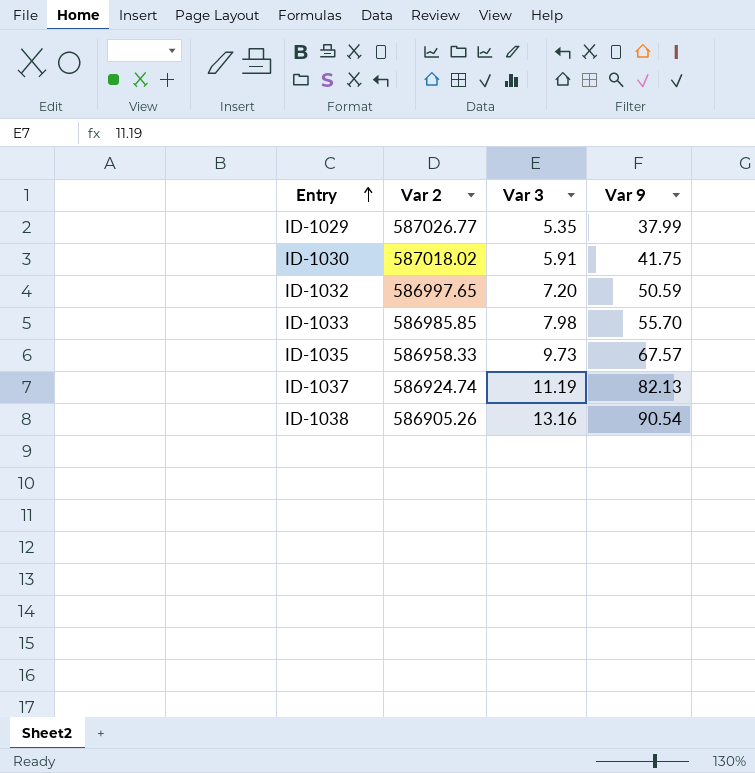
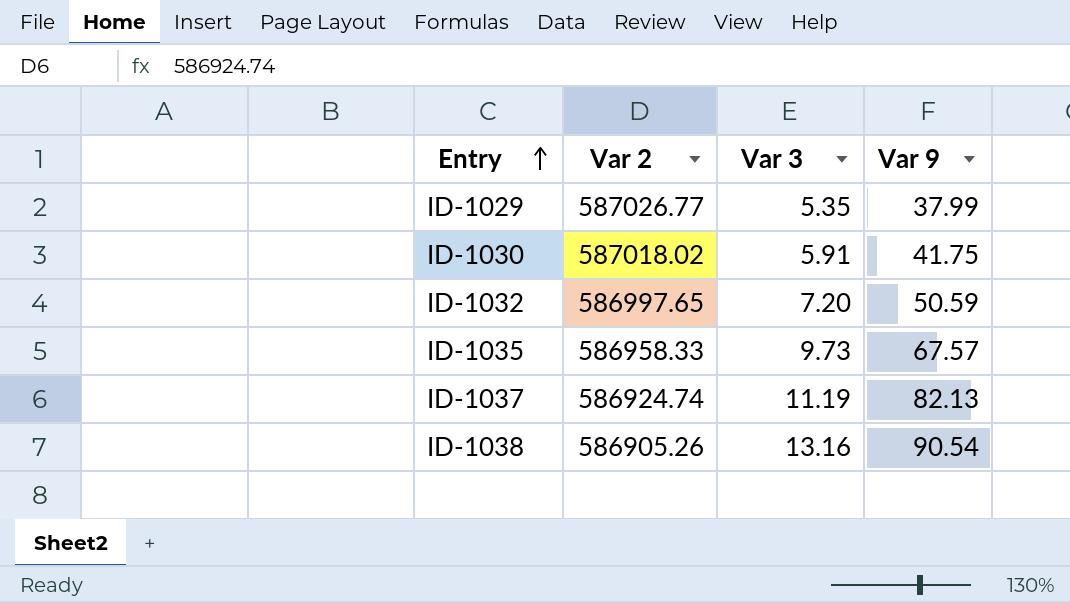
row ID-1033: 586985.85 | 7.98 | 55.70 -> none

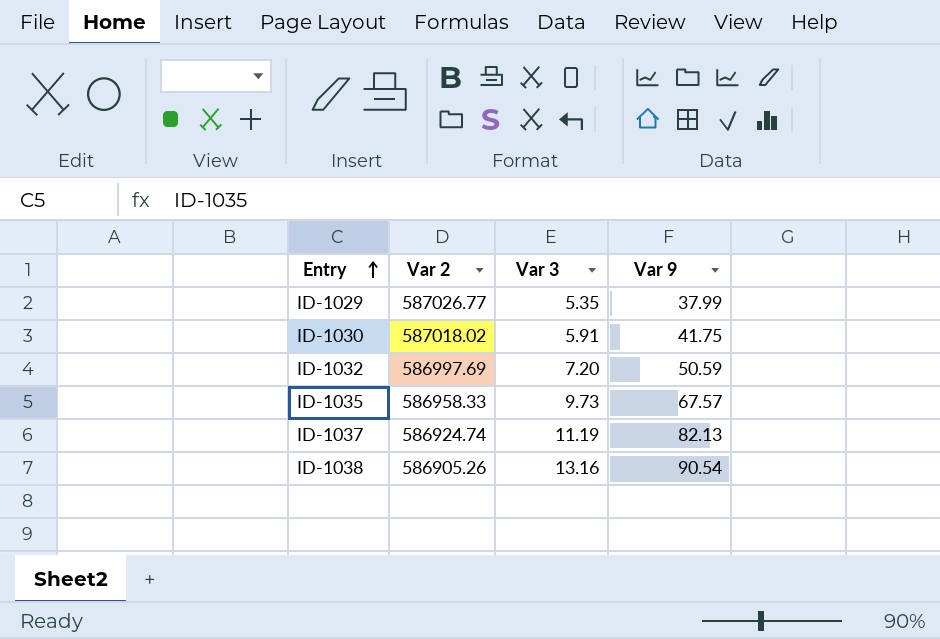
ID-1032 | Var 2: 586997.65 -> 586997.69

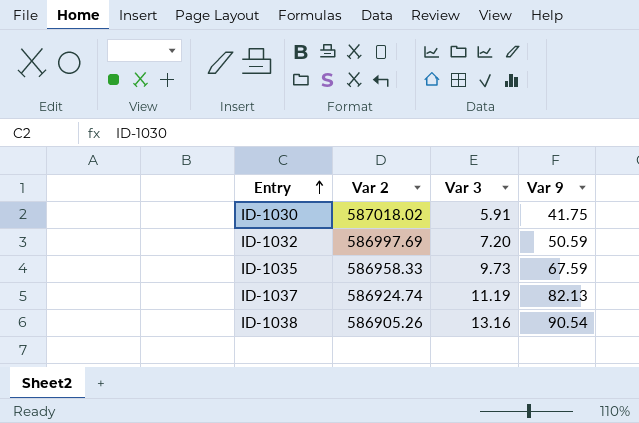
row ID-1029: 587026.77 | 5.35 | 37.99 -> none
ID-1035 | Var 9: 67.57 -> 67.59

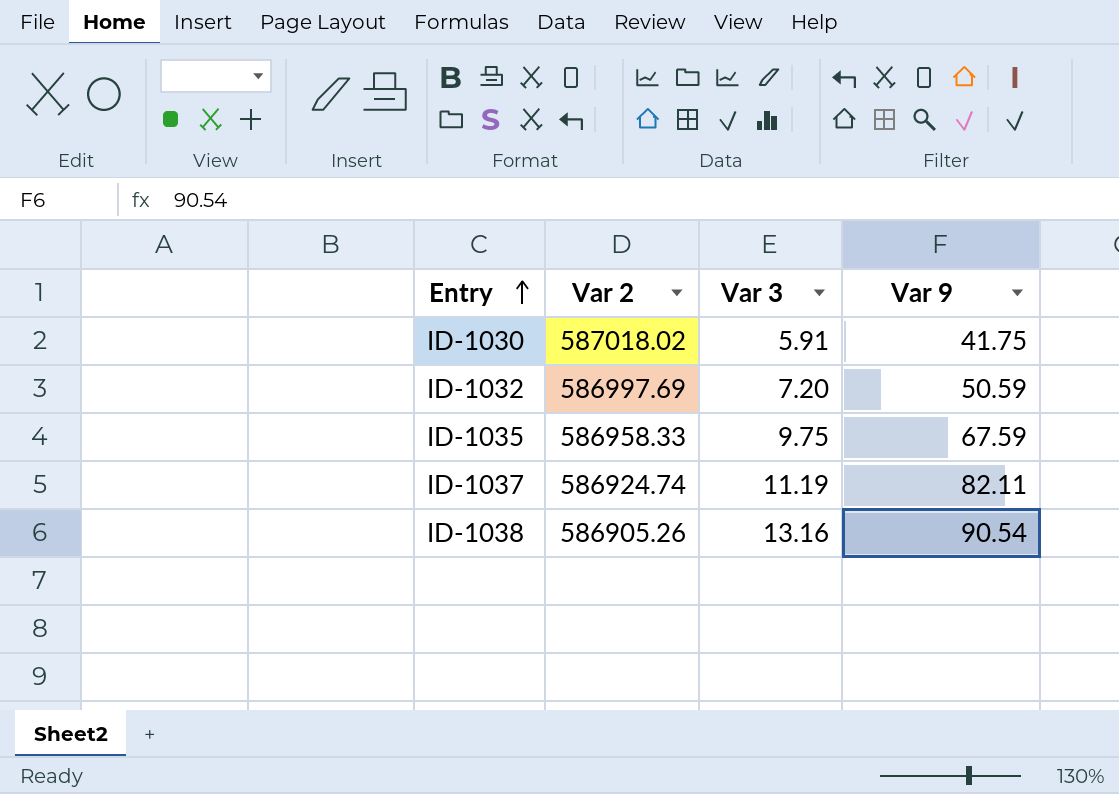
ID-1035 | Var 3: 9.73 -> 9.75
ID-1037 | Var 9: 82.13 -> 82.11

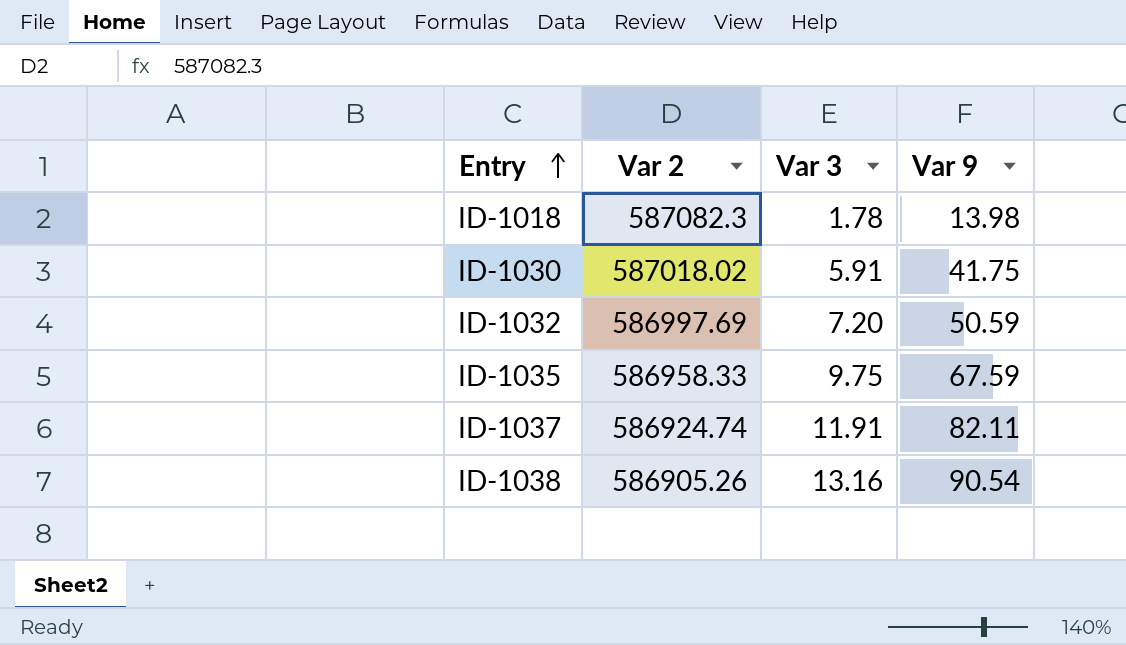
row ID-1018: none -> 587082.3 | 1.78 | 13.98
ID-1037 | Var 3: 11.19 -> 11.91

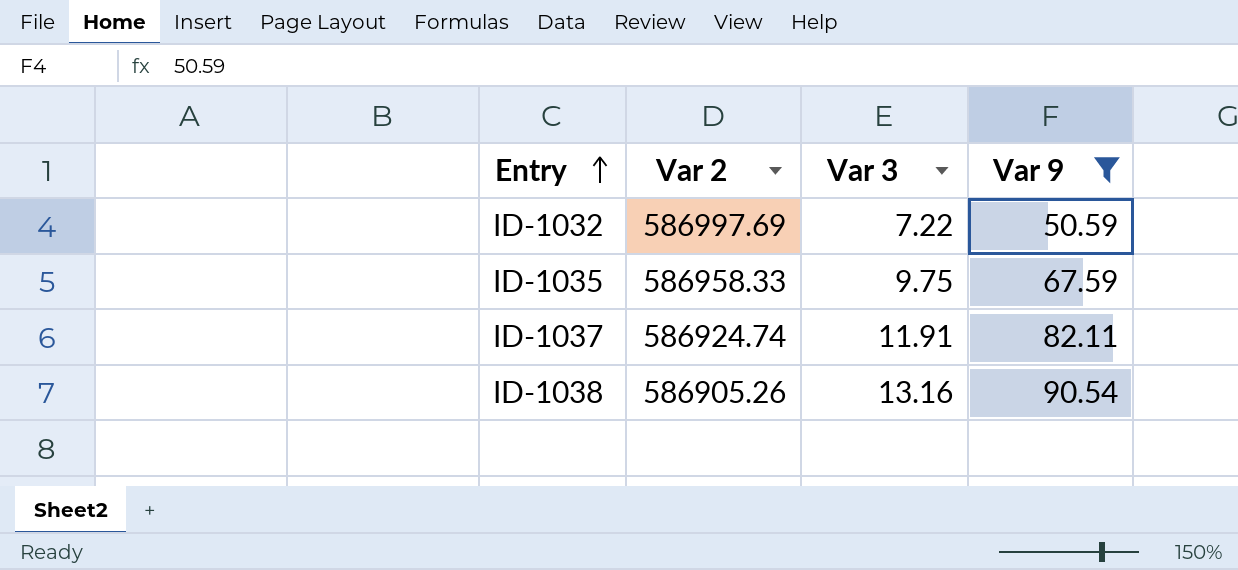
filter: none -> Var 9 >= 50.59
ID-1032 | Var 3: 7.20 -> 7.22

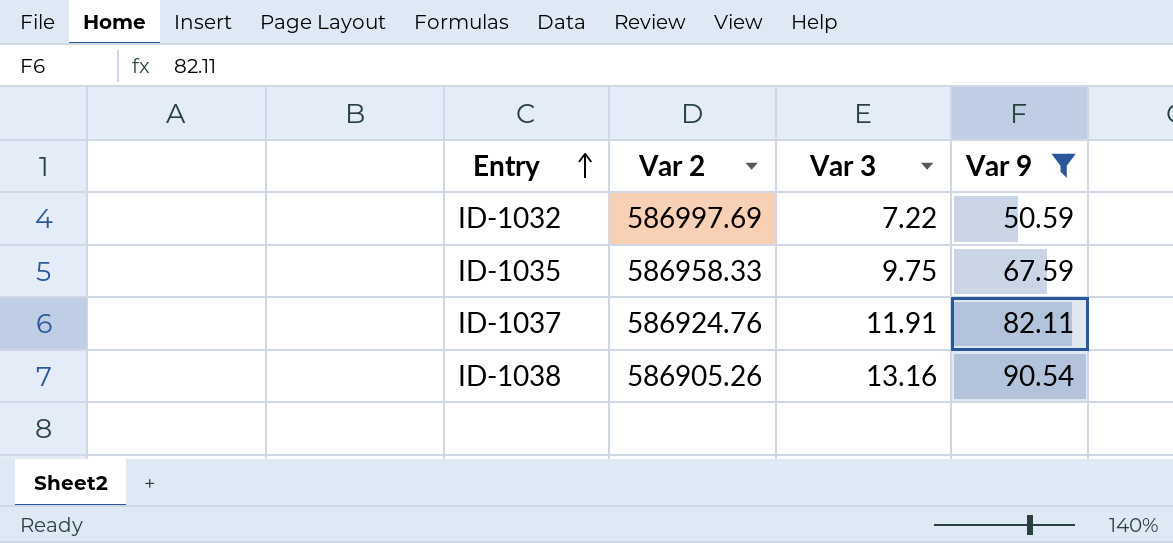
ID-1037 | Var 2: 586924.74 -> 586924.76

